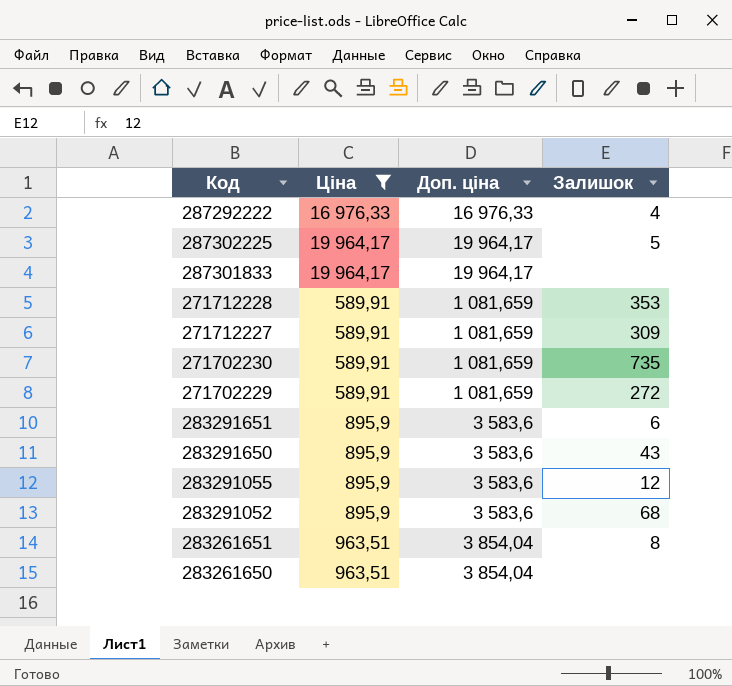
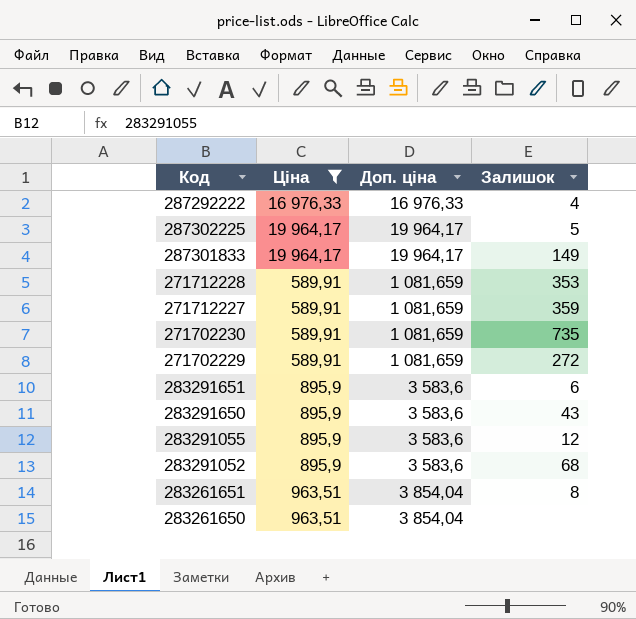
287301833 | Залишок: none -> 149
271712227 | Залишок: 309 -> 359

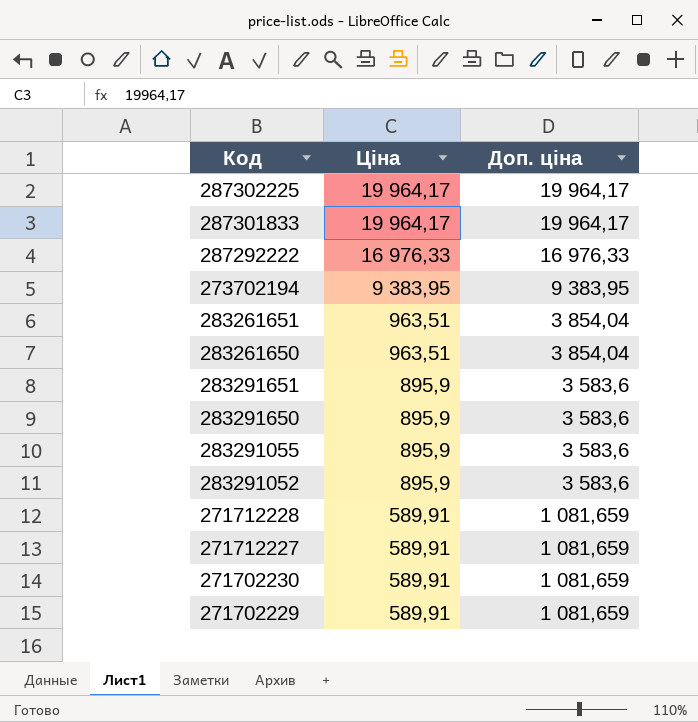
filter: Ціна != 9 383,95 -> none
row order: none -> Ціна descending
column Залишок | position: 4 -> none

